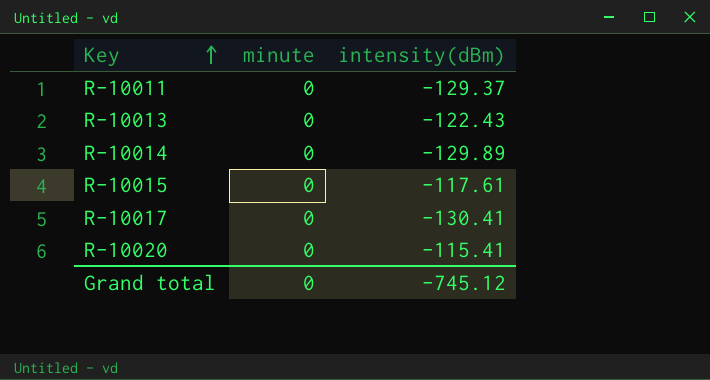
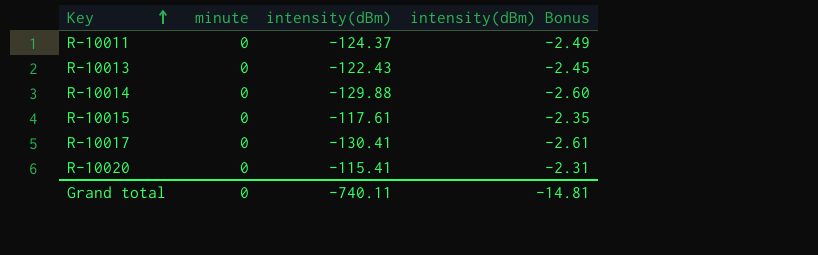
column intensity(dBm) Bonus | formula: none -> [intensity(dBm)] * 0.02
R-10011 | intensity(dBm): -129.37 -> -124.37
R-10014 | intensity(dBm): -129.89 -> -129.88
Grand total | intensity(dBm): -745.12 -> -740.11

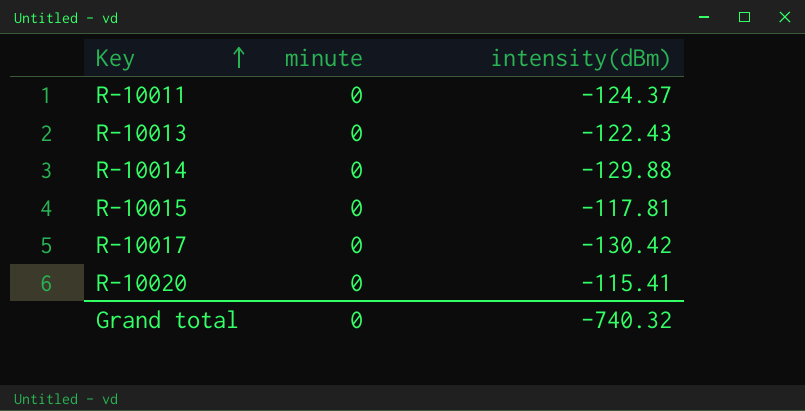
column intensity(dBm) Bonus | formula: [intensity(dBm)] * 0.02 -> none
R-10015 | intensity(dBm): -117.61 -> -117.81
R-10017 | intensity(dBm): -130.41 -> -130.42
Grand total | intensity(dBm): -740.11 -> -740.32

